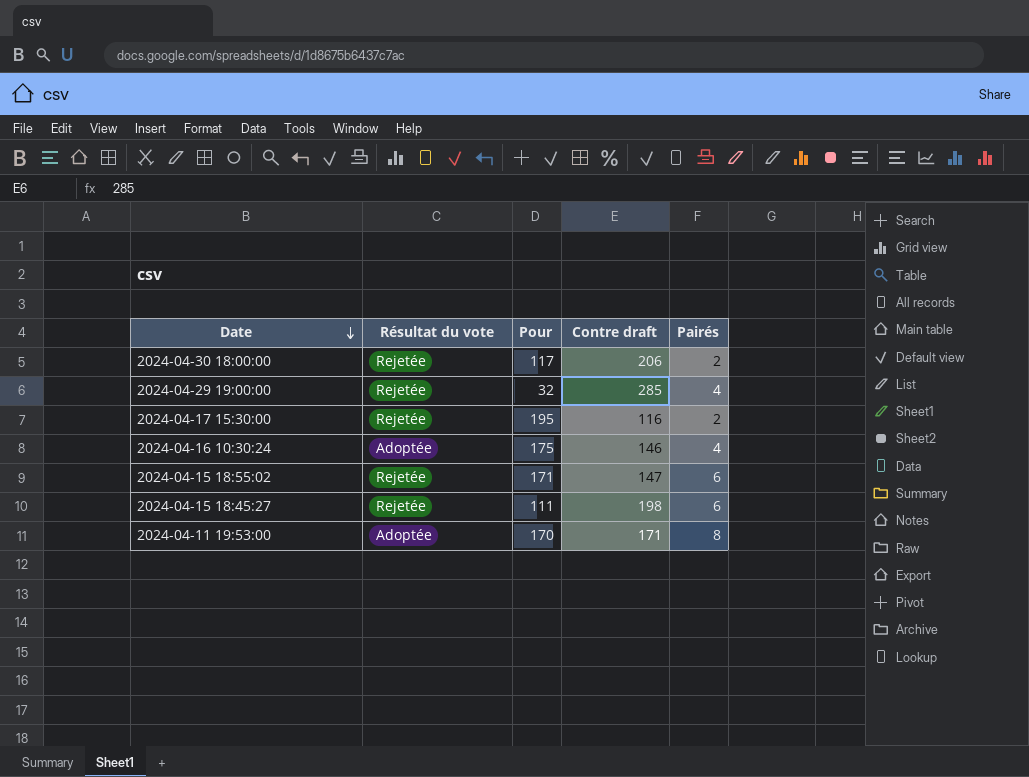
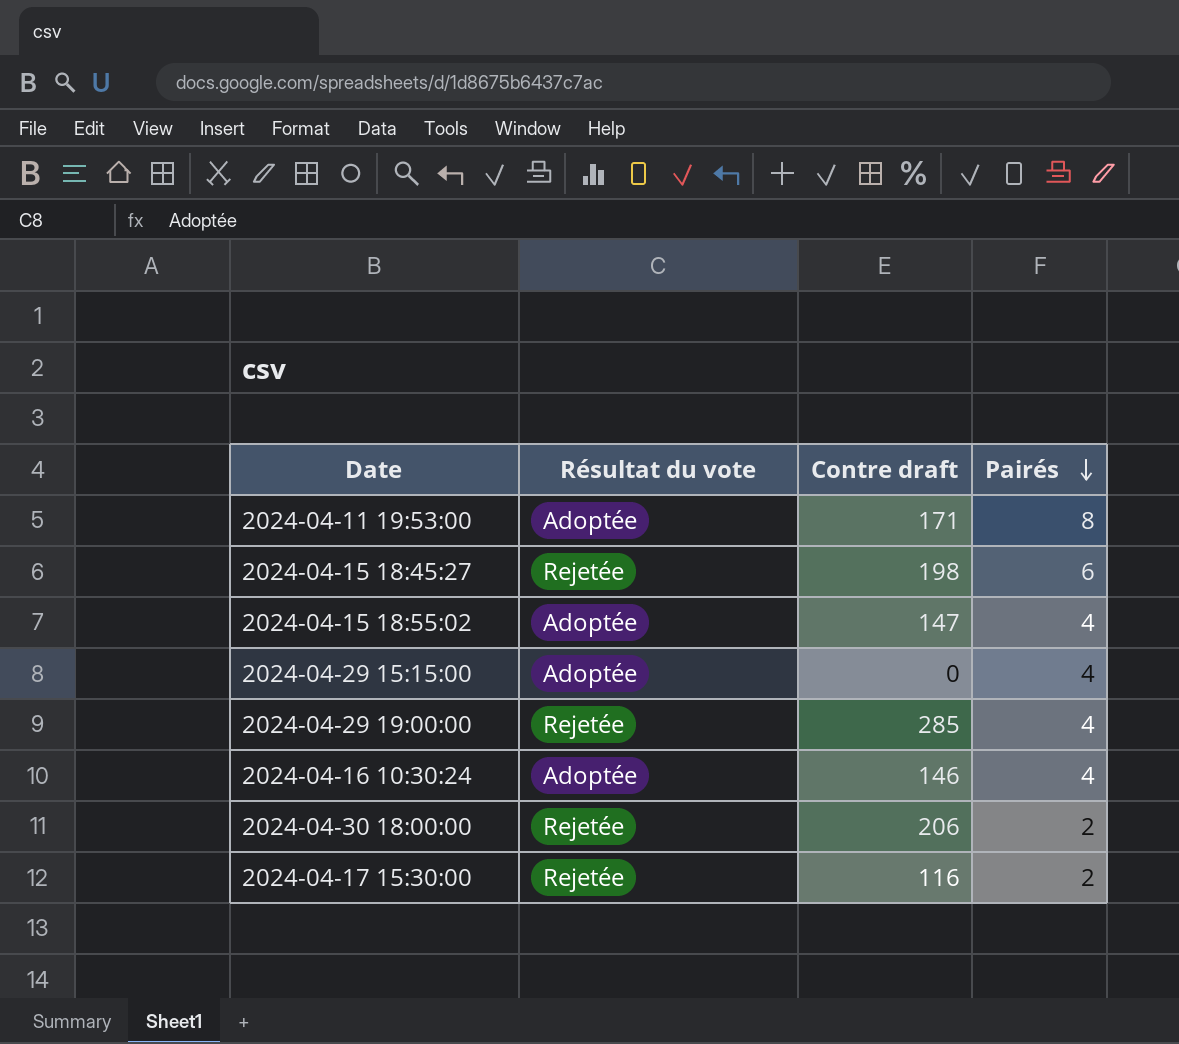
row order: Date descending -> Pairés descending
column Pour | position: 3 -> none
2024-04-15 18:55:02 | Résultat du vote: Rejetée -> Adoptée
2024-04-15 18:55:02 | Pairés: 6 -> 4
row 2024-04-29 15:15:00: none -> Adoptée | 0 | 4

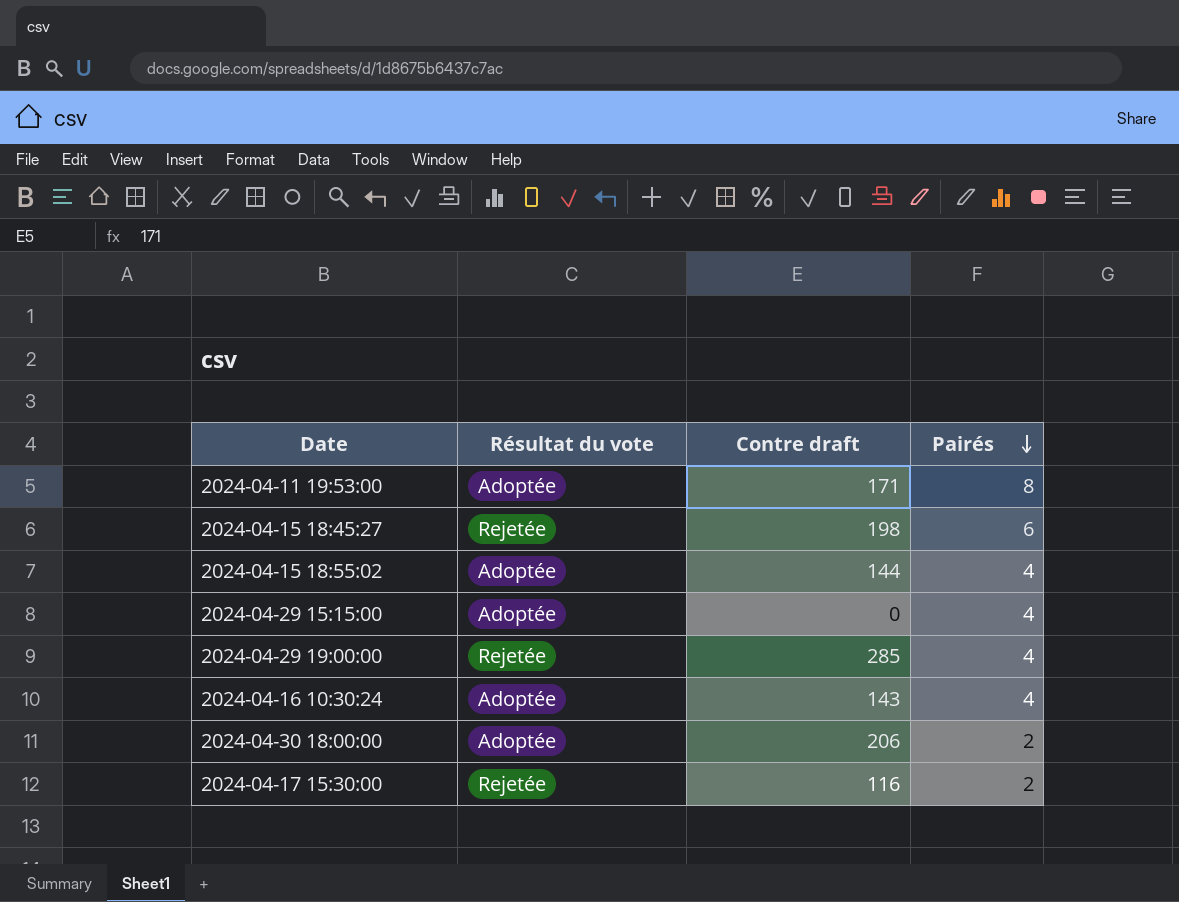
2024-04-15 18:55:02 | Contre draft: 147 -> 144
2024-04-16 10:30:24 | Contre draft: 146 -> 143
2024-04-30 18:00:00 | Résultat du vote: Rejetée -> Adoptée

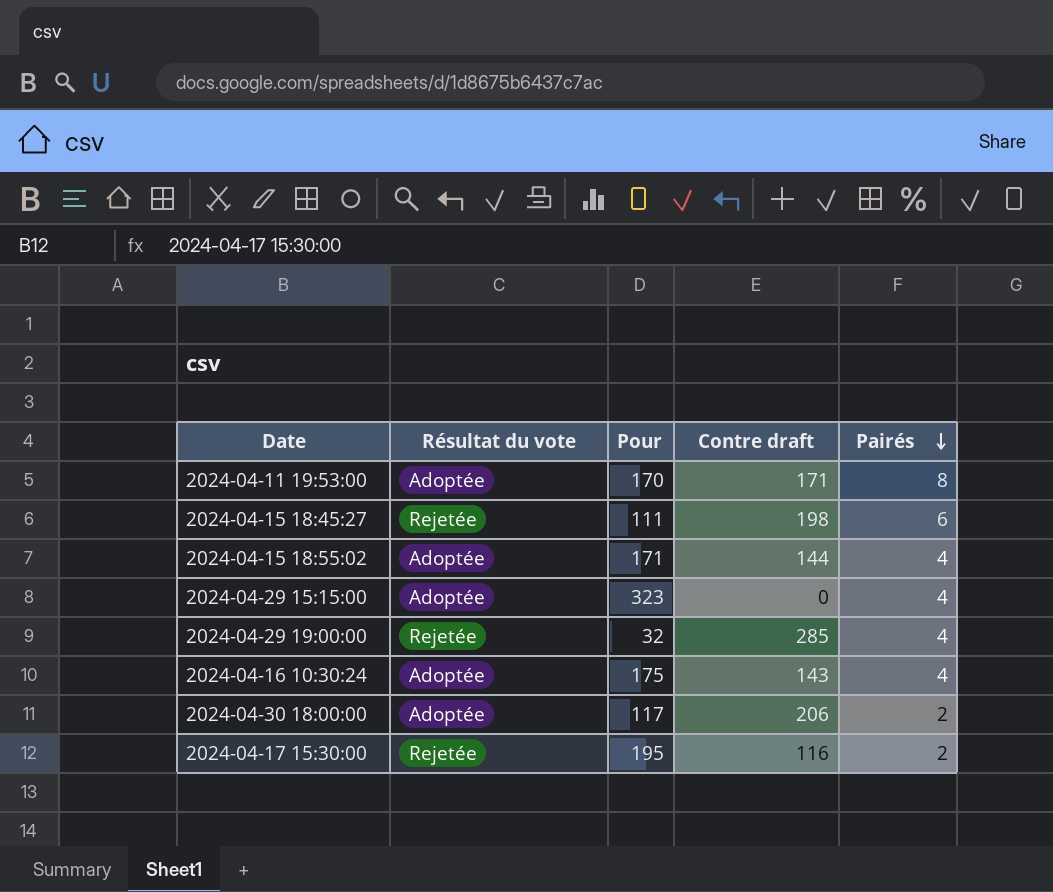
column Pour | position: none -> 3

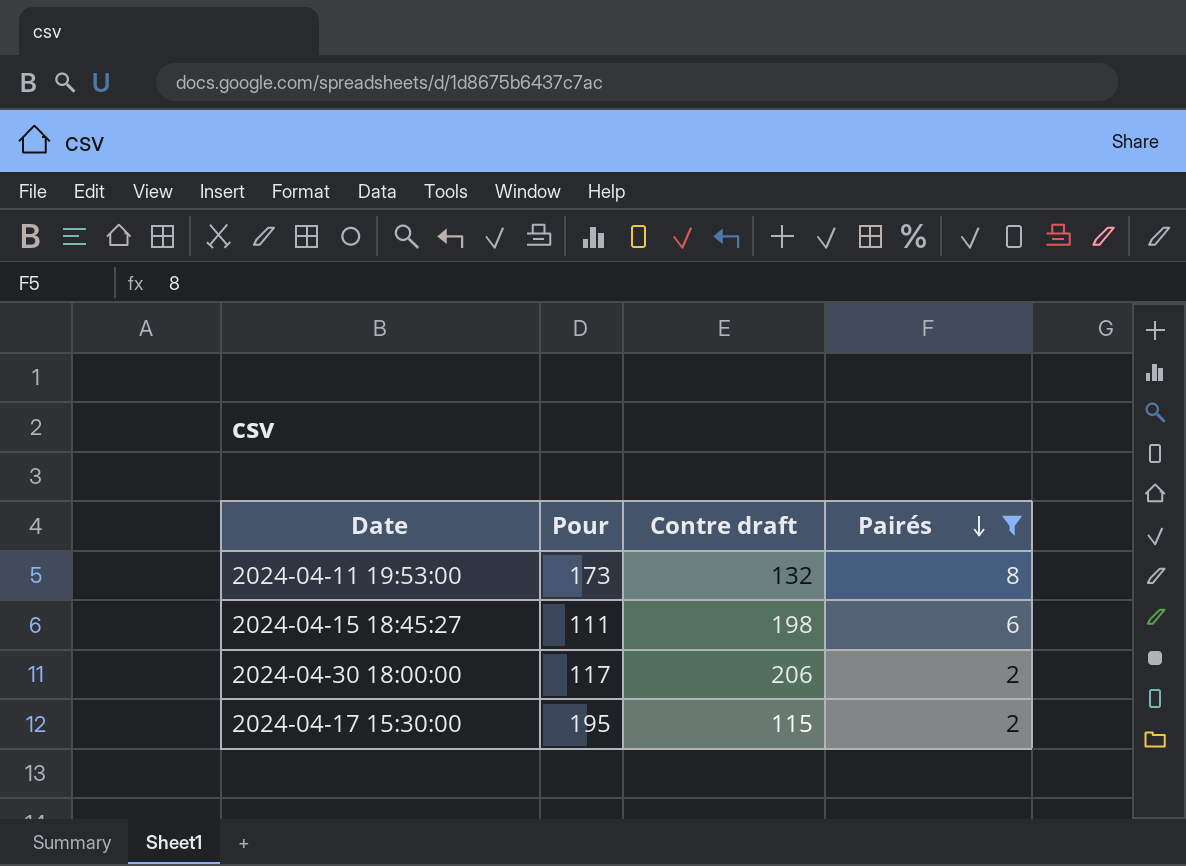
filter: none -> Pairés != 4
column Résultat du vote | position: 2 -> none
2024-04-11 19:53:00 | Pour: 170 -> 173
2024-04-11 19:53:00 | Contre draft: 171 -> 132
2024-04-17 15:30:00 | Contre draft: 116 -> 115

